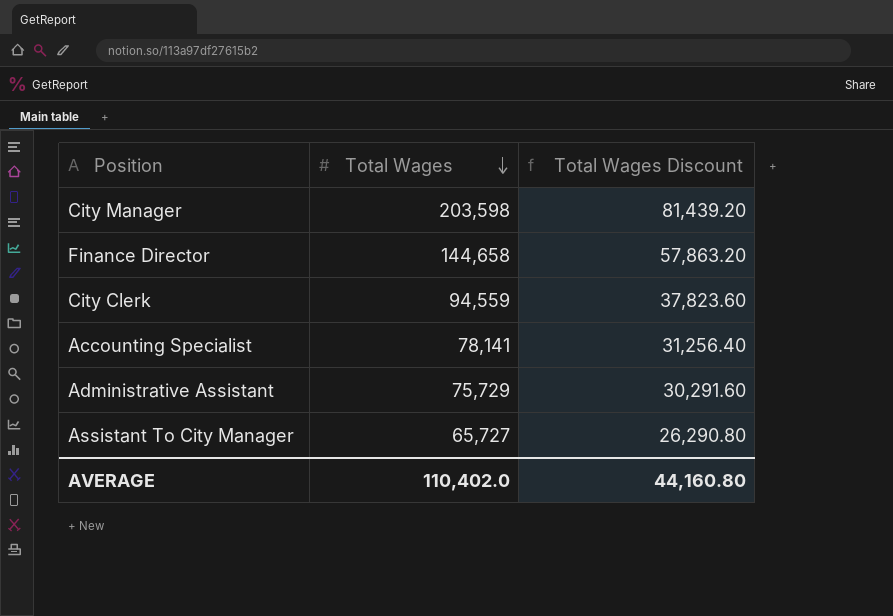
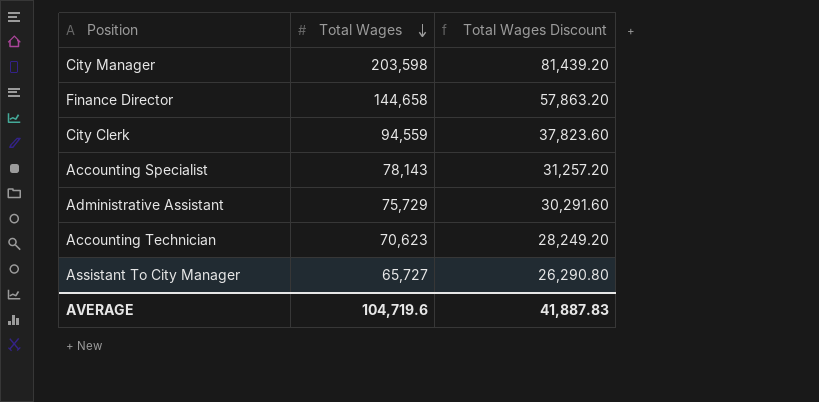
Accounting Specialist | Total Wages: 78,141 -> 78,143
Accounting Specialist | Total Wages Discount: 31,256.40 -> 31,257.20
row Accounting Technician: none -> 70,623 | 28,249.20
AVERAGE | Total Wages: 110,402.0 -> 104,719.6
AVERAGE | Total Wages Discount: 44,160.80 -> 41,887.83

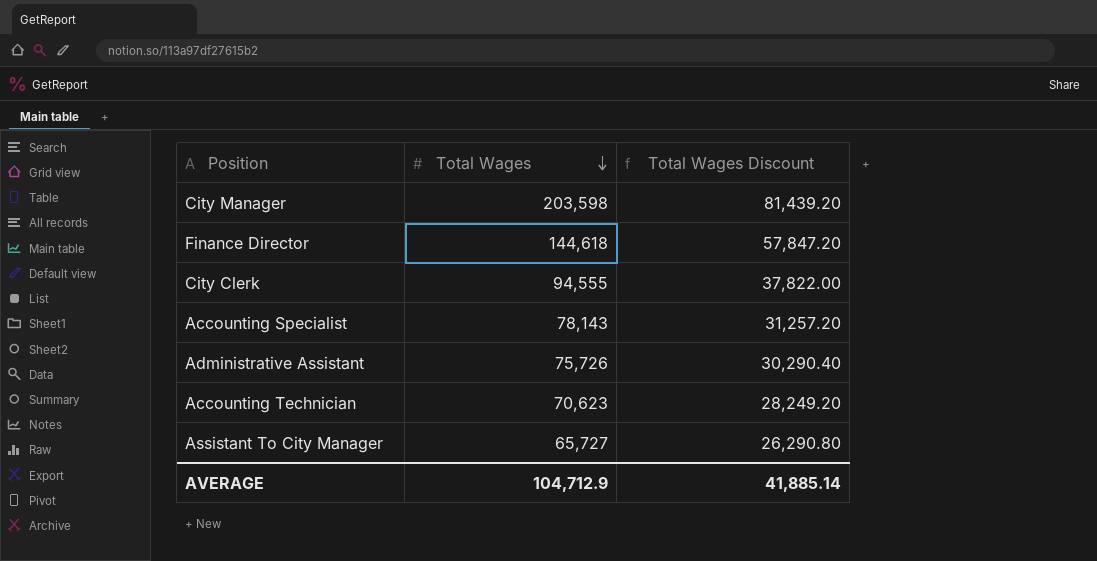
Finance Director | Total Wages: 144,658 -> 144,618
Finance Director | Total Wages Discount: 57,863.20 -> 57,847.20
City Clerk | Total Wages: 94,559 -> 94,555
City Clerk | Total Wages Discount: 37,823.60 -> 37,822.00
Administrative Assistant | Total Wages: 75,729 -> 75,726
Administrative Assistant | Total Wages Discount: 30,291.60 -> 30,290.40
AVERAGE | Total Wages: 104,719.6 -> 104,712.9
AVERAGE | Total Wages Discount: 41,887.83 -> 41,885.14

